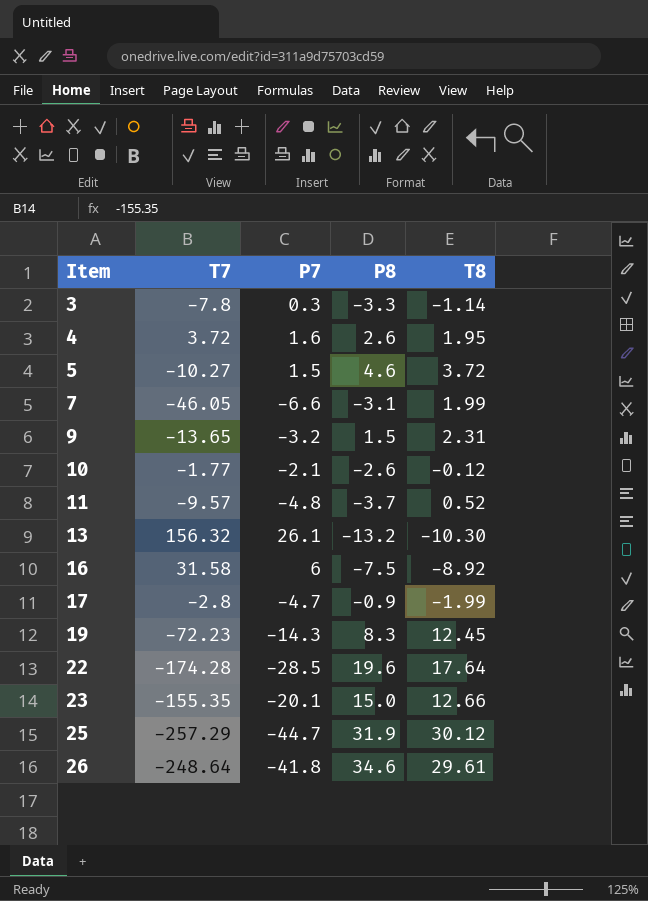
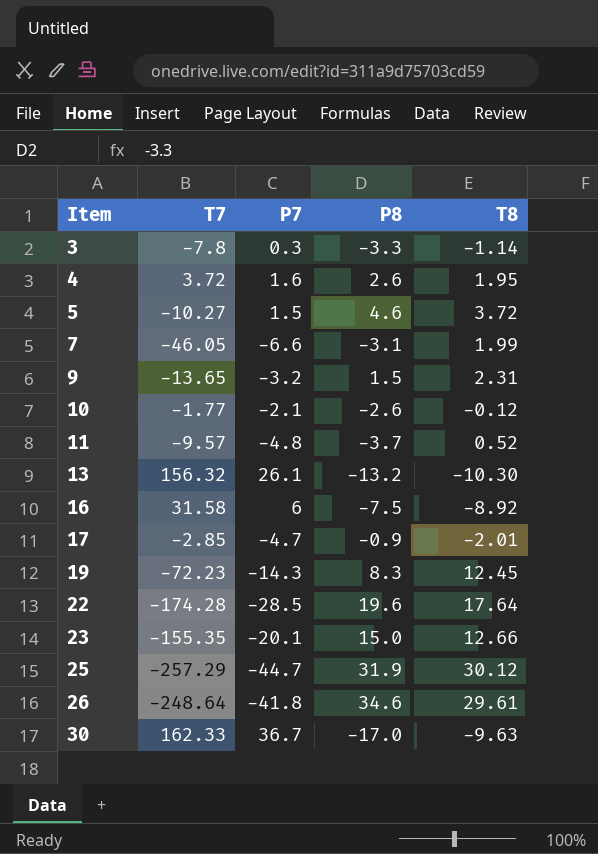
17 | T7: -2.8 -> -2.85
17 | T8: -1.99 -> -2.01
row 30: none -> 162.33 | 36.7 | -17.0 | -9.63

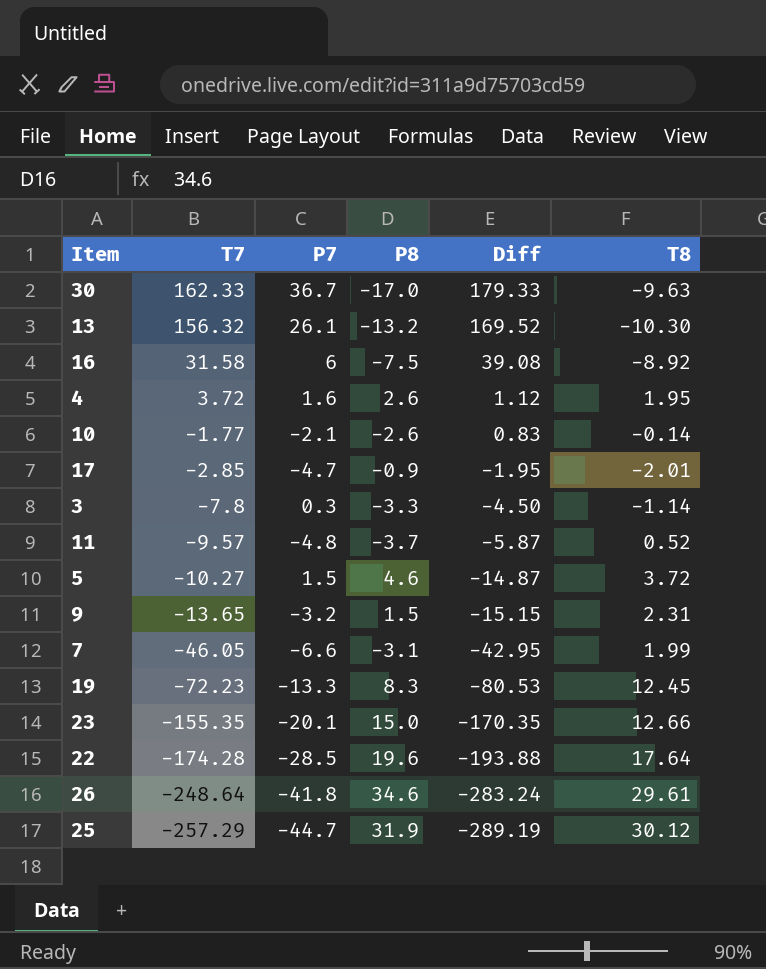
row order: Item ascending -> T7 descending
column Diff | formula: none -> [T7] - [P8]
10 | T8: -0.12 -> -0.14
19 | P7: -14.3 -> -13.3

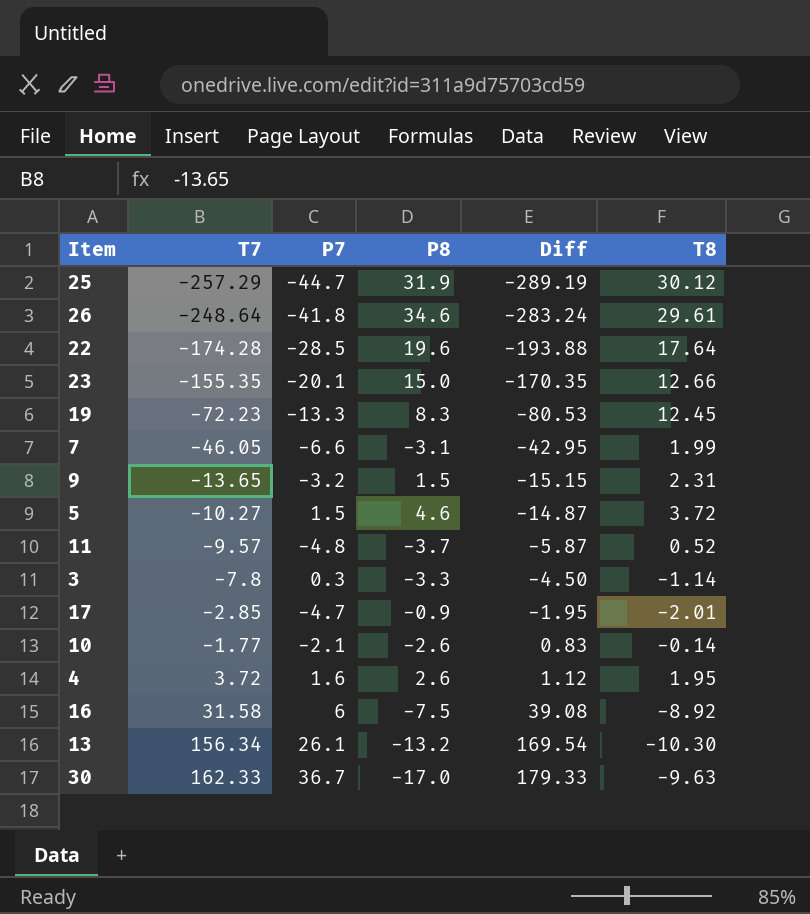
row order: T7 descending -> T7 ascending
13 | T7: 156.32 -> 156.34
13 | Diff: 169.52 -> 169.54

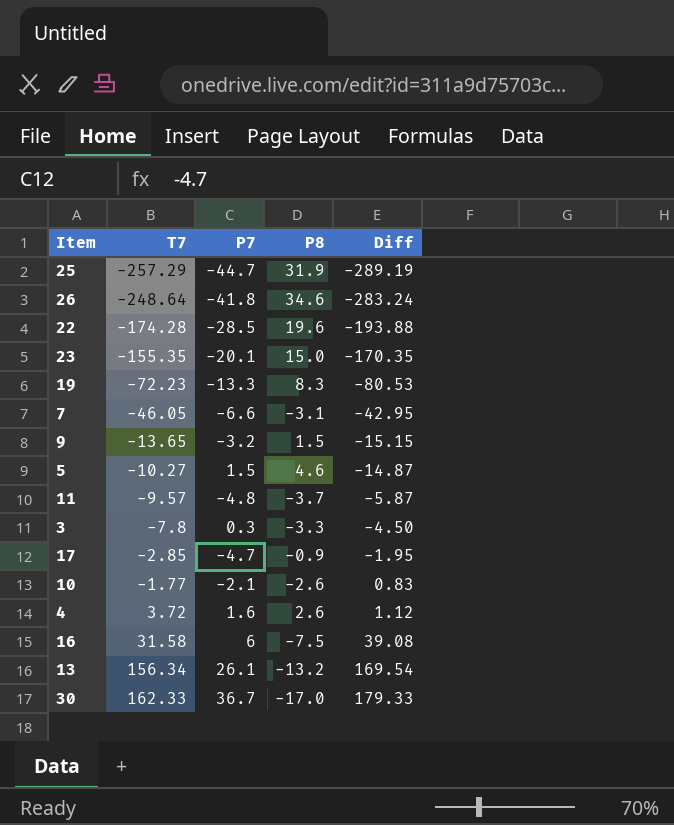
column T8 | position: 6 -> none

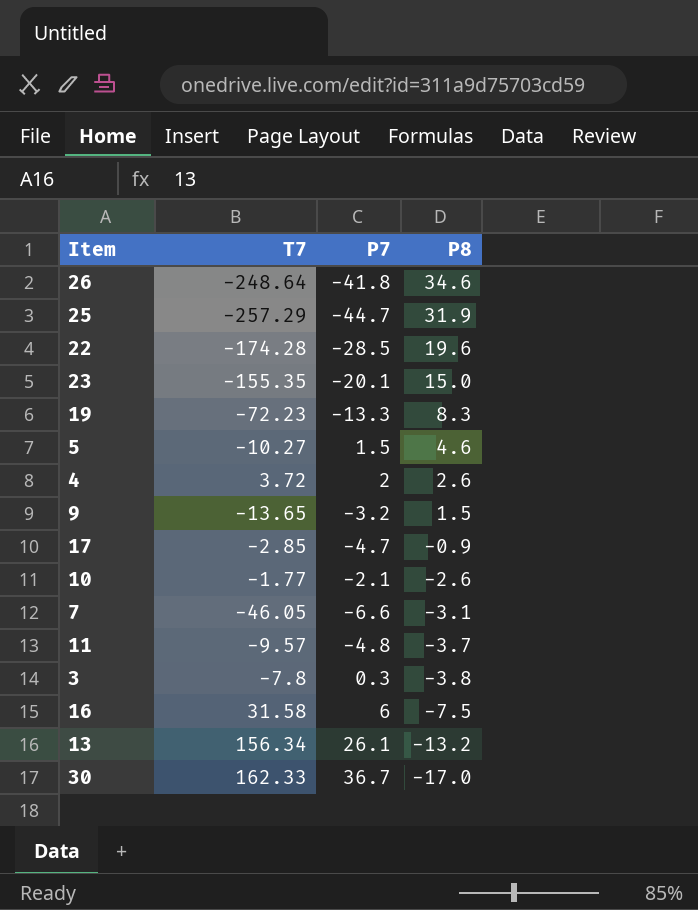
row order: T7 ascending -> P8 descending
column Diff | formula: [T7] - [P8] -> none
4 | P7: 1.6 -> 2
3 | P8: -3.3 -> -3.8

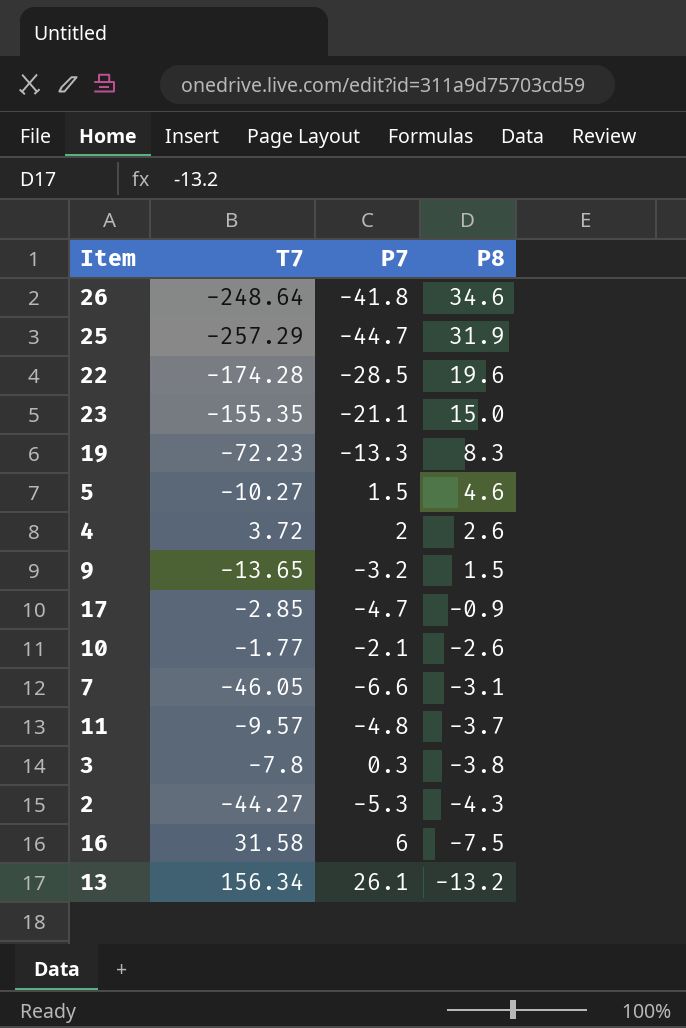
row 30: 162.33 | 36.7 | -17.0 -> none
23 | P7: -20.1 -> -21.1
row 2: none -> -44.27 | -5.3 | -4.3

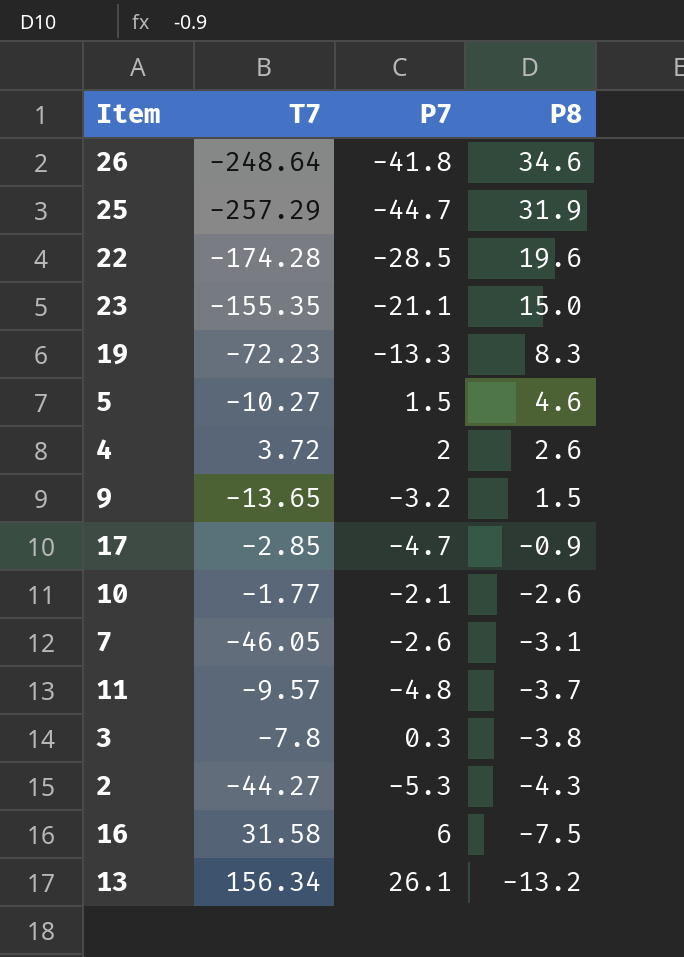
7 | P7: -6.6 -> -2.6

